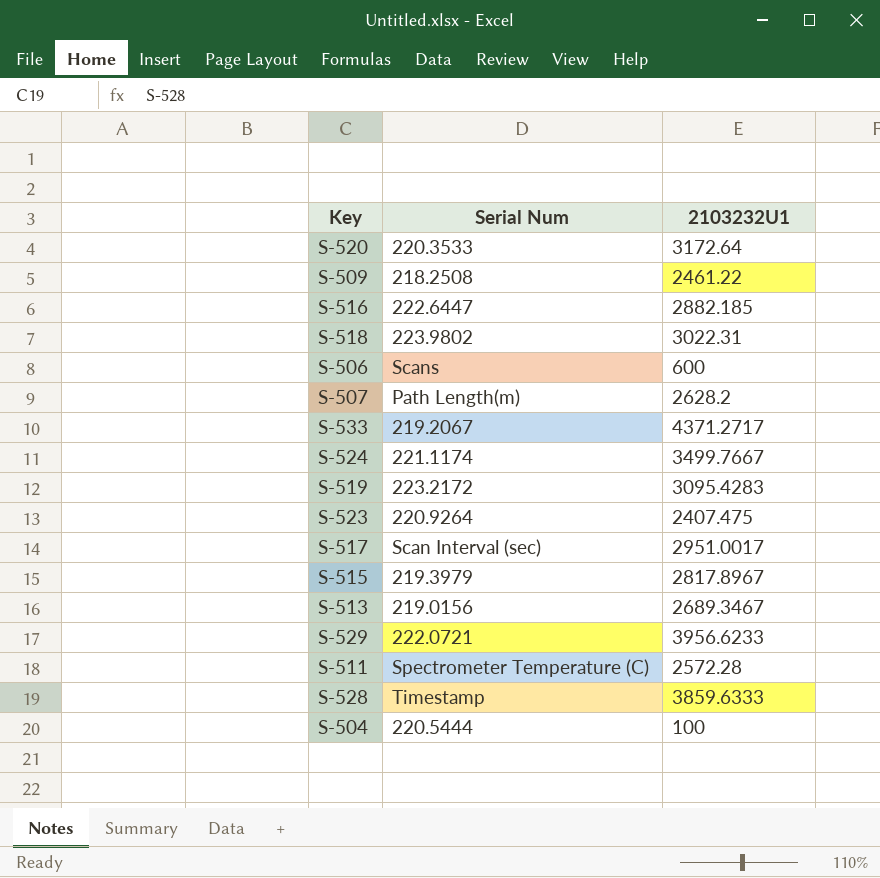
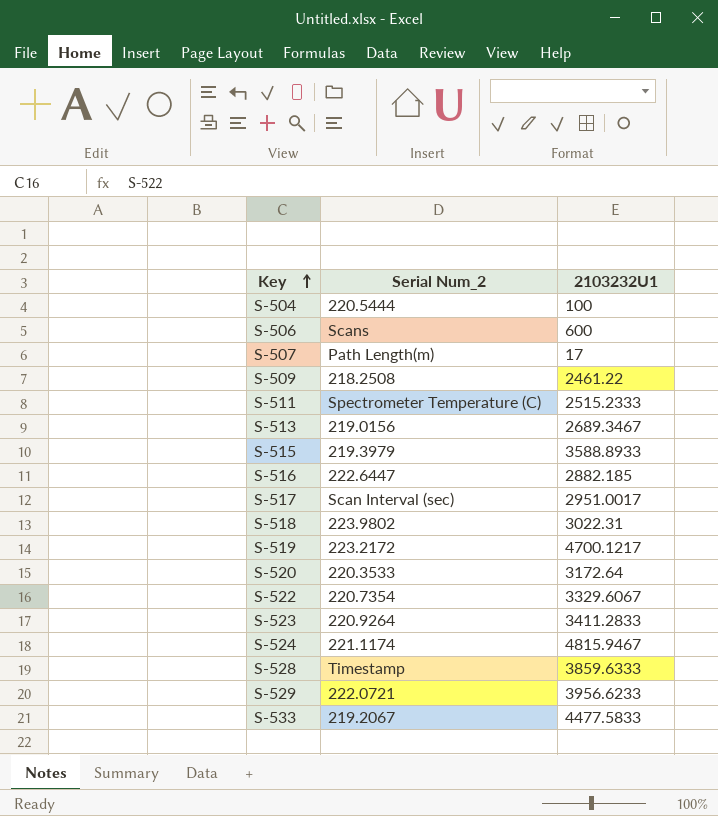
row order: none -> Key ascending
column name: Serial Num -> Serial Num_2
S-507 | 2103232U1: 2628.2 -> 17
S-511 | 2103232U1: 2572.28 -> 2515.2333
S-515 | 2103232U1: 2817.8967 -> 3588.8933
S-519 | 2103232U1: 3095.4283 -> 4700.1217
row S-522: none -> 220.7354 | 3329.6067
S-523 | 2103232U1: 2407.475 -> 3411.2833
S-524 | 2103232U1: 3499.7667 -> 4815.9467
S-533 | 2103232U1: 4371.2717 -> 4477.5833

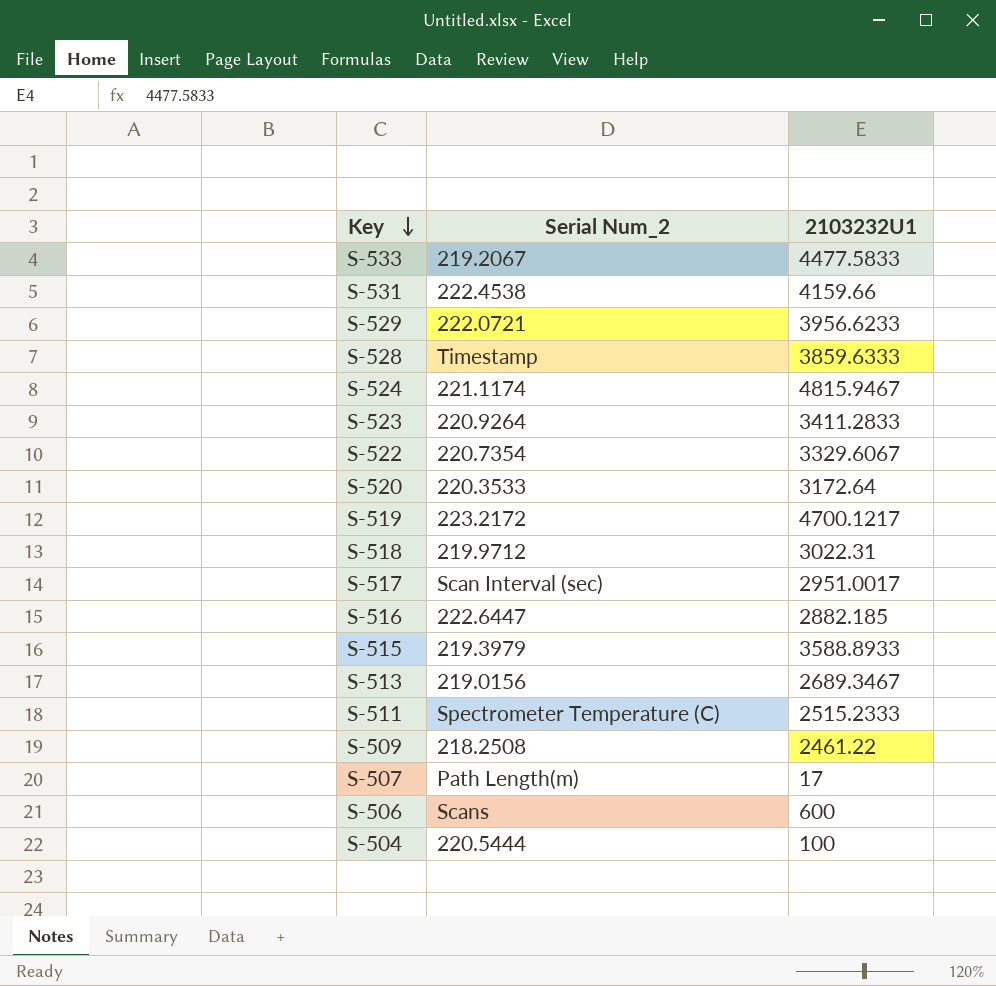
row order: Key ascending -> Key descending
row S-531: none -> 222.4538 | 4159.66
S-518 | Serial Num_2: 223.9802 -> 219.9712

